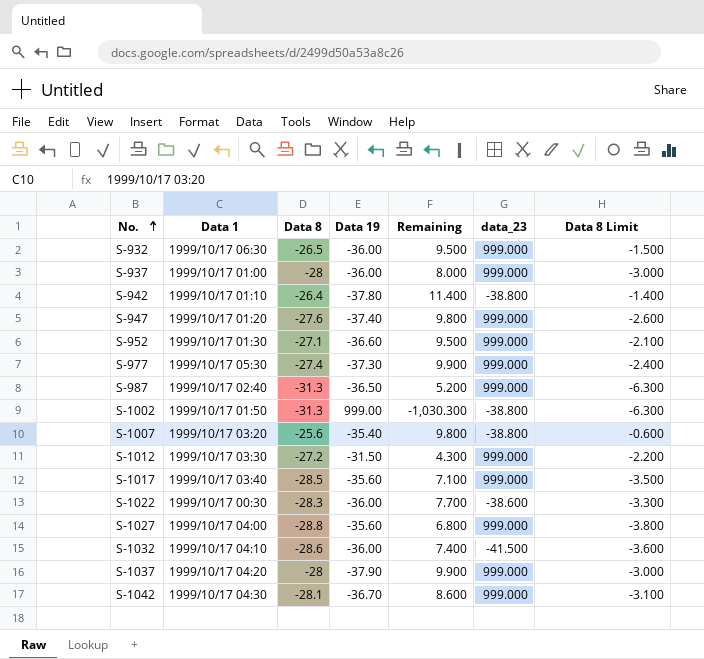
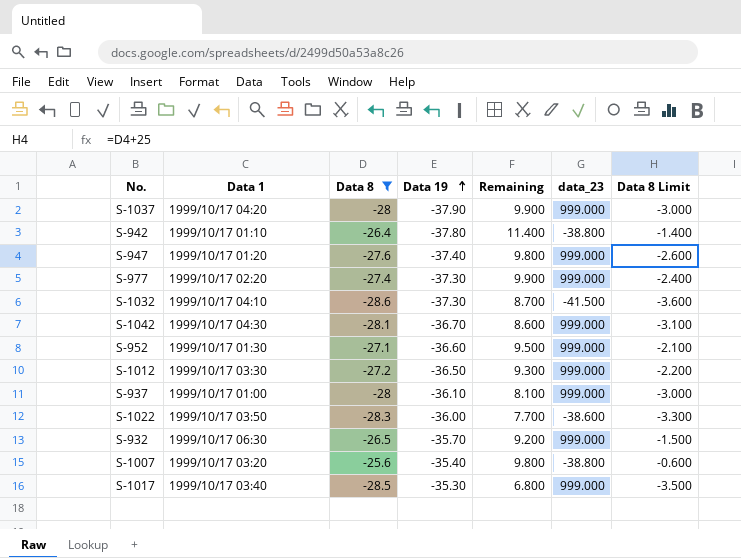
filter: none -> Data 8 >= -28.6
row order: No. ascending -> Data 19 ascending
S-977 | Data 1: 1999/10/17 05:30 -> 1999/10/17 02:20
S-1032 | Data 19: -36.00 -> -37.30
S-1032 | Remaining: 7.400 -> 8.700
S-1012 | Data 19: -31.50 -> -36.50
S-1012 | Remaining: 4.300 -> 9.300
S-937 | Data 19: -36.00 -> -36.10
S-937 | Remaining: 8.000 -> 8.100
S-1022 | Data 1: 1999/10/17 00:30 -> 1999/10/17 03:50
S-932 | Data 19: -36.00 -> -35.70
S-932 | Remaining: 9.500 -> 9.200
S-1017 | Data 19: -35.60 -> -35.30
S-1017 | Remaining: 7.100 -> 6.800

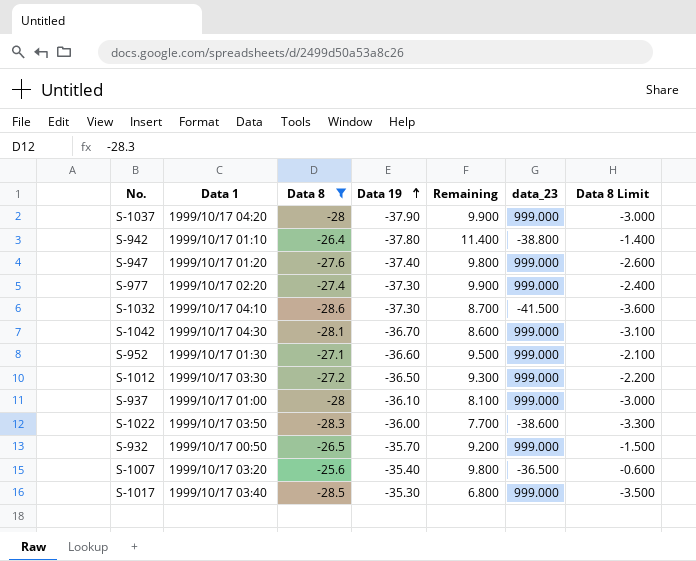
S-932 | Data 1: 1999/10/17 06:30 -> 1999/10/17 00:50
S-1007 | data_23: -38.800 -> -36.500

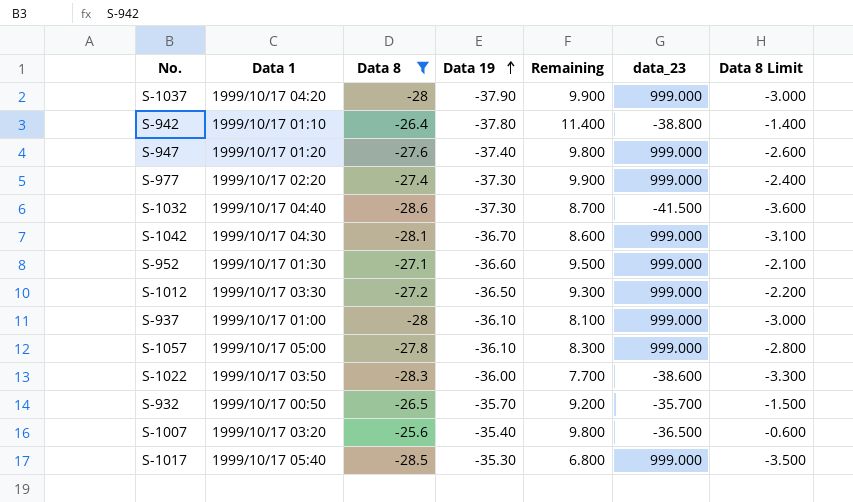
S-1032 | Data 1: 1999/10/17 04:10 -> 1999/10/17 04:40
row S-1057: none -> 1999/10/17 05:00 | -27.8 | -36.10 | 8.300 | 999.000 | -2.800
S-932 | data_23: 999.000 -> -35.700
S-1017 | Data 1: 1999/10/17 03:40 -> 1999/10/17 05:40

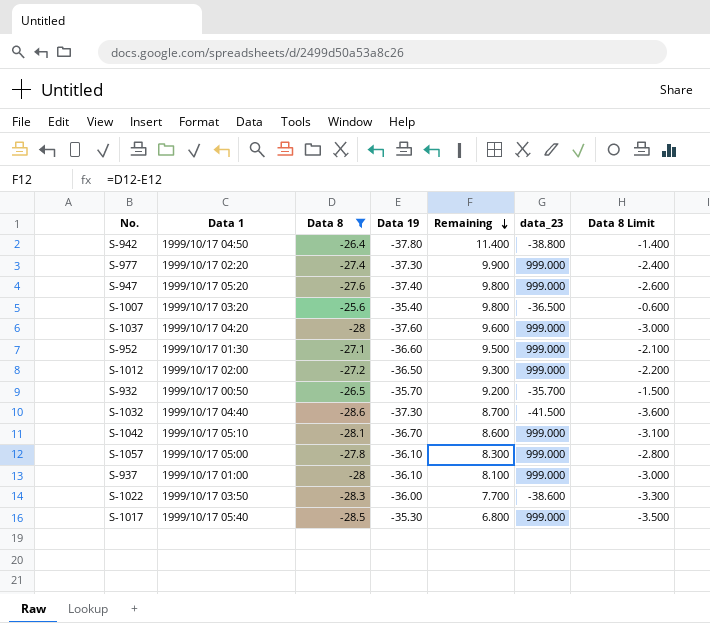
row order: Data 19 ascending -> Remaining descending
S-942 | Data 1: 1999/10/17 01:10 -> 1999/10/17 04:50
S-947 | Data 1: 1999/10/17 01:20 -> 1999/10/17 05:20
S-1037 | Data 19: -37.90 -> -37.60
S-1037 | Remaining: 9.900 -> 9.600
S-1012 | Data 1: 1999/10/17 03:30 -> 1999/10/17 02:00
S-1042 | Data 1: 1999/10/17 04:30 -> 1999/10/17 05:10

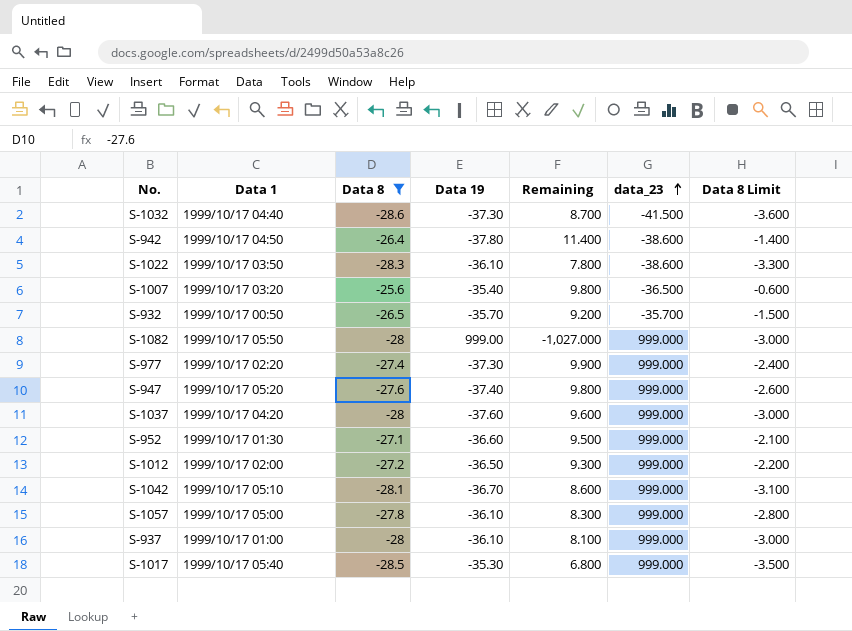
row order: Remaining descending -> data_23 ascending
S-942 | data_23: -38.800 -> -38.600
S-1022 | Data 19: -36.00 -> -36.10
S-1022 | Remaining: 7.700 -> 7.800
row S-1082: none -> 1999/10/17 05:50 | -28 | 999.00 | -1,027.000 | 999.000 | -3.000

